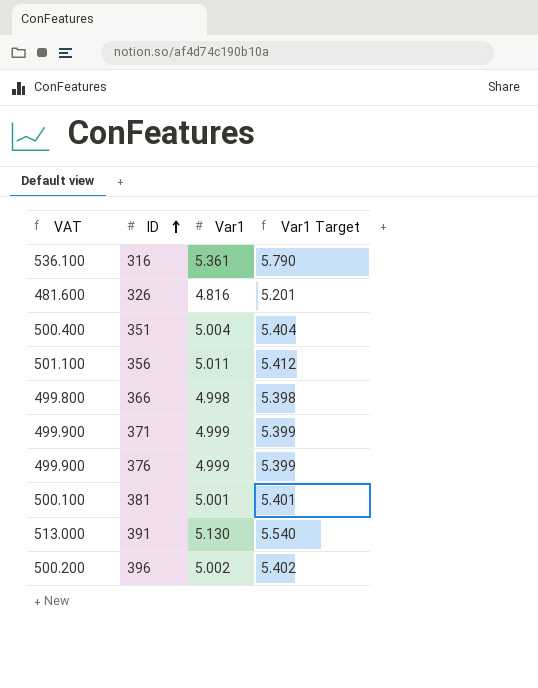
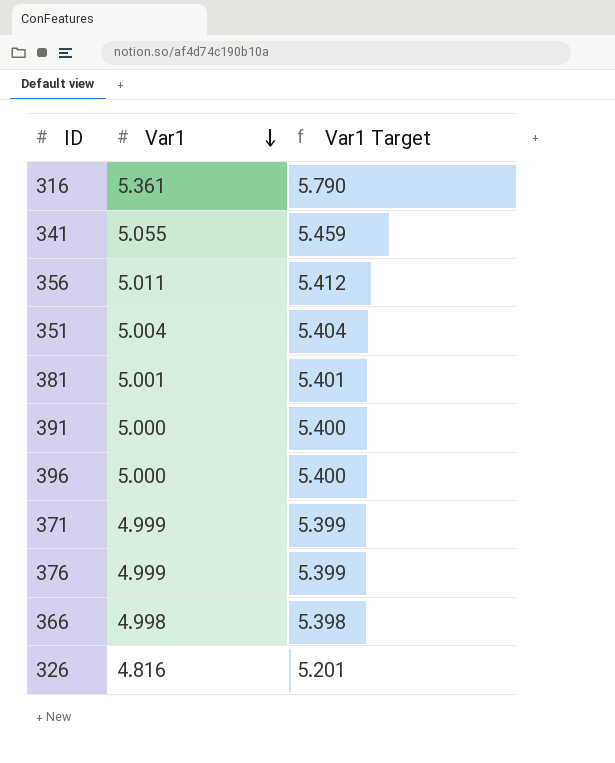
row order: ID ascending -> Var1 descending
column VAT | formula: [Var1] * 100 -> none
row 341: none -> 5.055 | 5.459
391 | Var1: 5.130 -> 5.000
391 | Var1 Target: 5.540 -> 5.400
396 | Var1: 5.002 -> 5.000
396 | Var1 Target: 5.402 -> 5.400

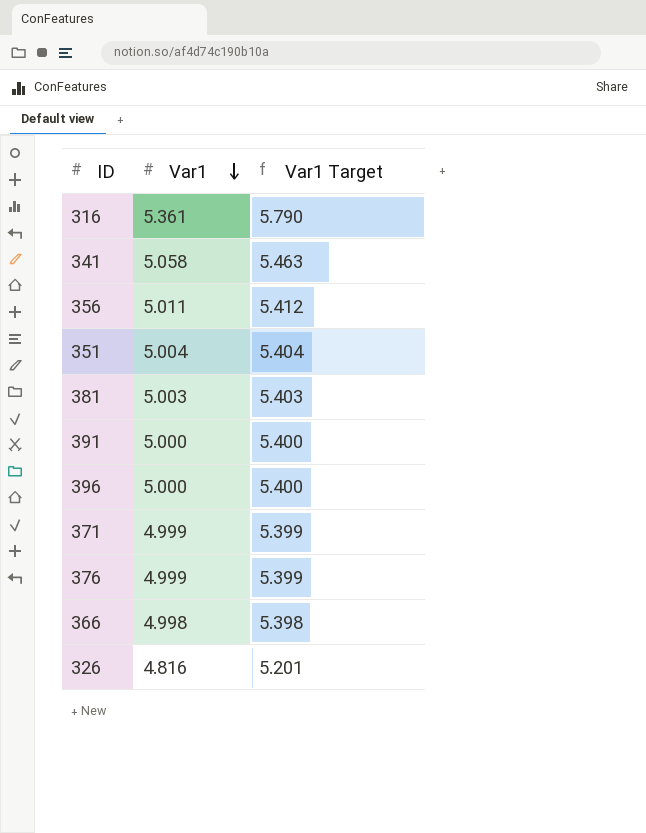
341 | Var1: 5.055 -> 5.058
341 | Var1 Target: 5.459 -> 5.463
381 | Var1: 5.001 -> 5.003
381 | Var1 Target: 5.401 -> 5.403

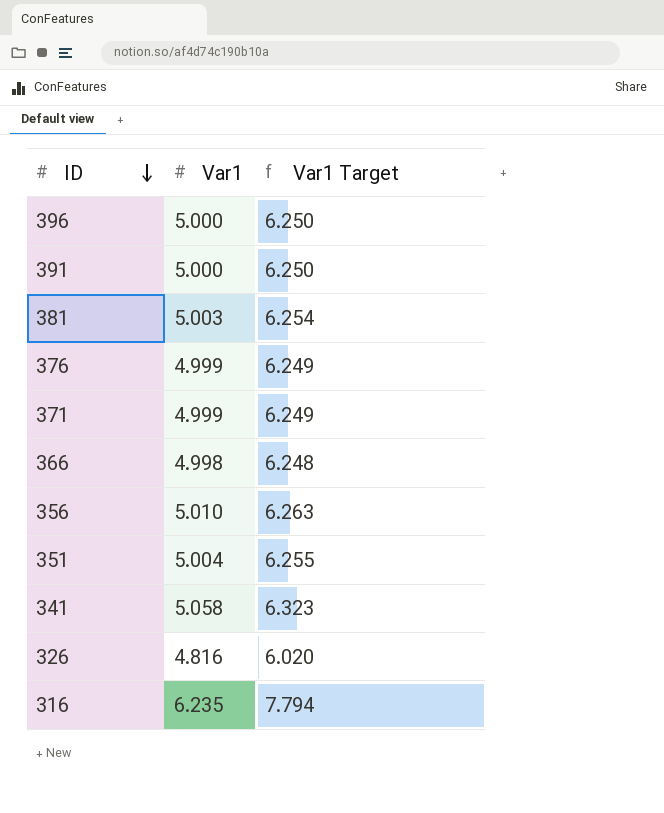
row order: Var1 descending -> ID descending
column Var1 Target | formula: [Var1] * 1.08 -> [Var1] * 1.25
356 | Var1: 5.011 -> 5.010
316 | Var1: 5.361 -> 6.235

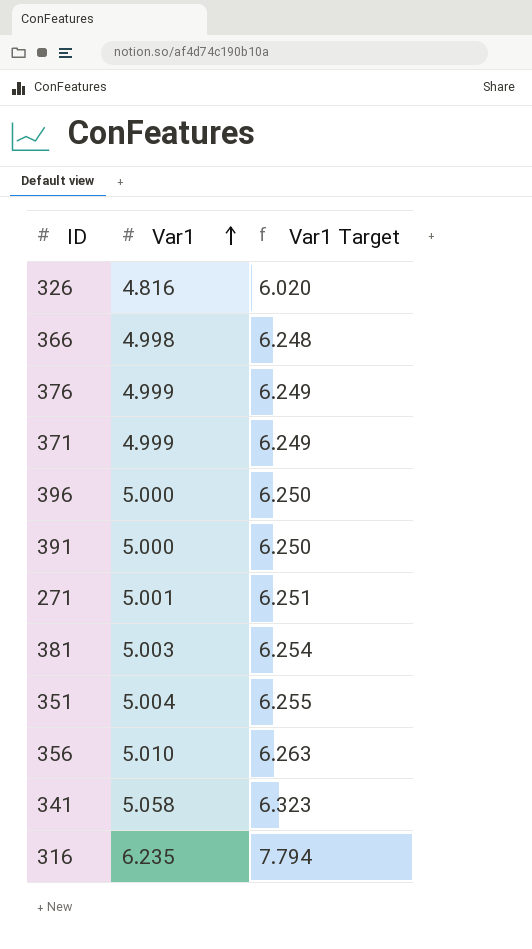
row order: ID descending -> Var1 ascending
row 271: none -> 5.001 | 6.251

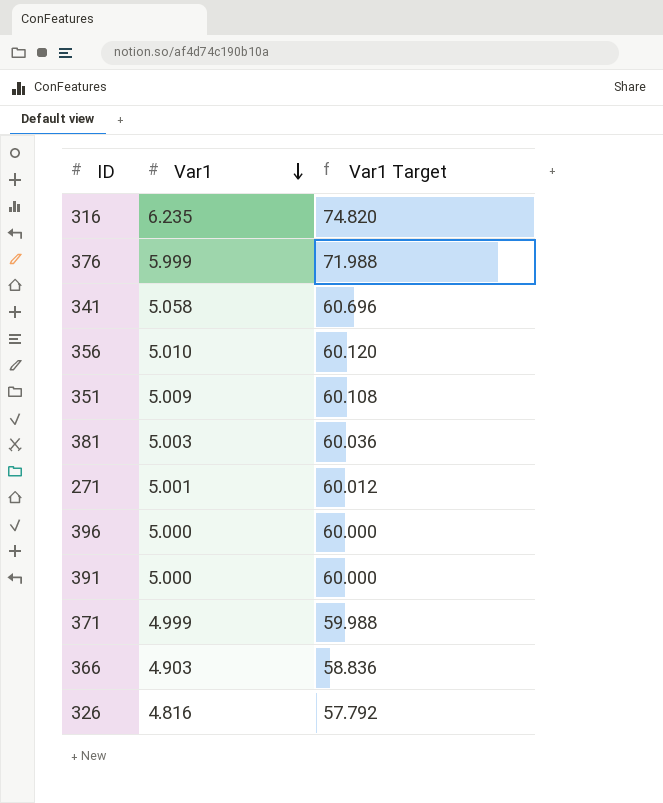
row order: Var1 ascending -> Var1 descending
column Var1 Target | formula: [Var1] * 1.25 -> [Var1] * 12
376 | Var1: 4.999 -> 5.999
351 | Var1: 5.004 -> 5.009
366 | Var1: 4.998 -> 4.903

